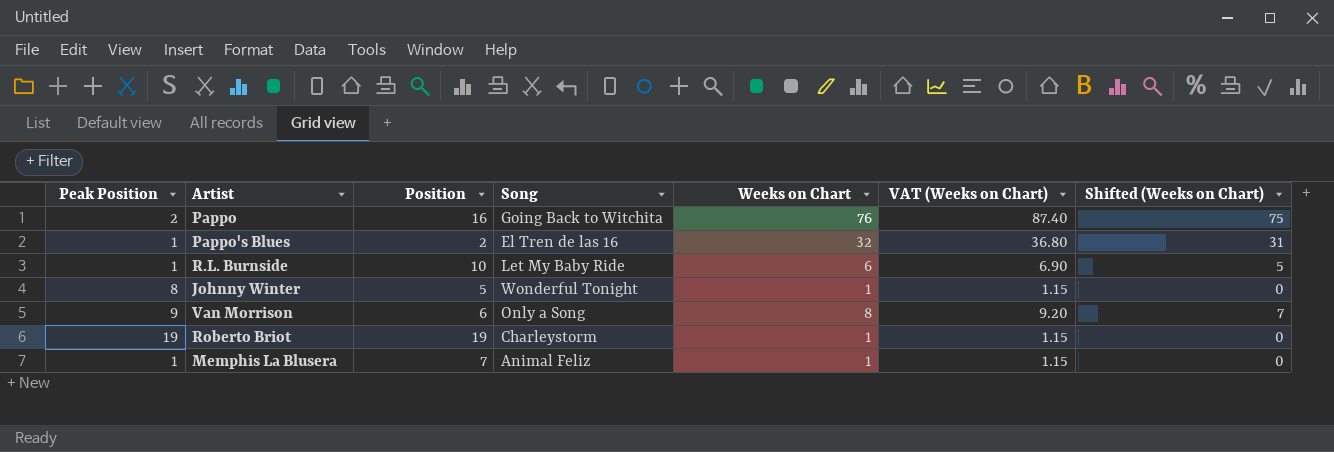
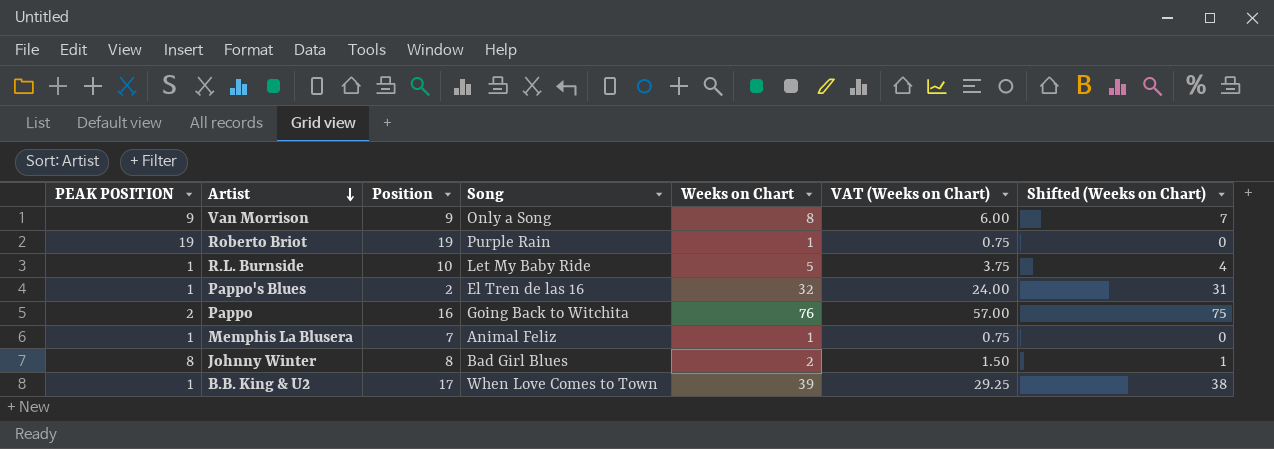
row order: none -> Artist descending
column name: Peak Position -> PEAK POSITION
column VAT (Weeks on Chart) | formula: [Weeks on Chart] * 1.15 -> [Weeks on Chart] * 0.75
Van Morrison | Position: 6 -> 9
Roberto Briot | Song: Charleystorm -> Purple Rain
R.L. Burnside | Weeks on Chart: 6 -> 5
R.L. Burnside | Shifted (Weeks on Chart): 5 -> 4
Johnny Winter | Position: 5 -> 8
Johnny Winter | Song: Wonderful Tonight -> Bad Girl Blues
Johnny Winter | Weeks on Chart: 1 -> 2
Johnny Winter | Shifted (Weeks on Chart): 0 -> 1
row B.B. King & U2: none -> 1 | 17 | When Love Comes to Town | 39 | 29.25 | 38

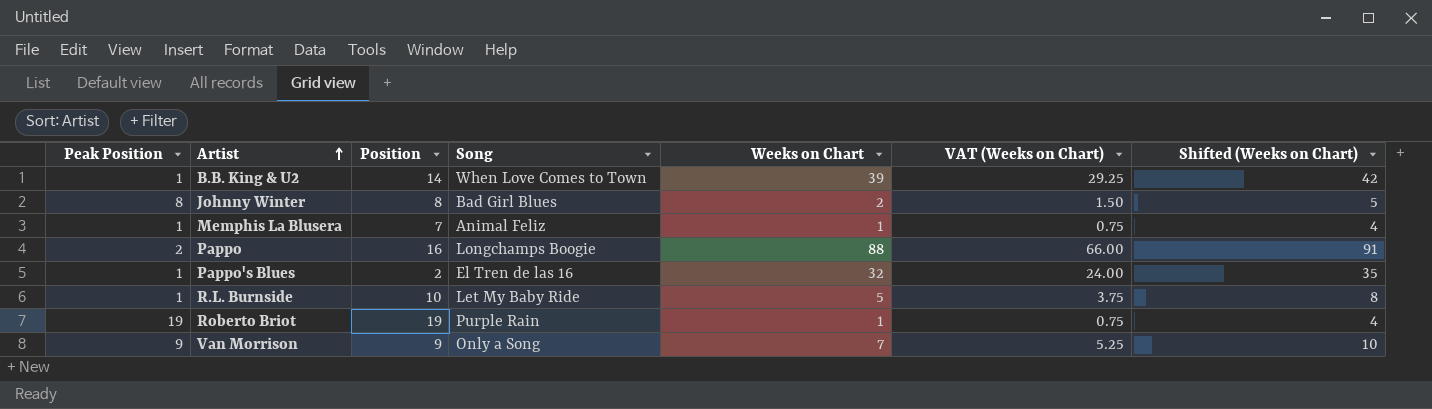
row order: Artist descending -> Artist ascending
column name: PEAK POSITION -> Peak Position
column Shifted (Weeks on Chart) | formula: [Weeks on Chart] - 1 -> [Weeks on Chart] + 3
B.B. King & U2 | Position: 17 -> 14
Pappo | Song: Going Back to Witchita -> Longchamps Boogie
Pappo | Weeks on Chart: 76 -> 88
Pappo | VAT (Weeks on Chart): 57.00 -> 66.00
Van Morrison | Weeks on Chart: 8 -> 7
Van Morrison | VAT (Weeks on Chart): 6.00 -> 5.25

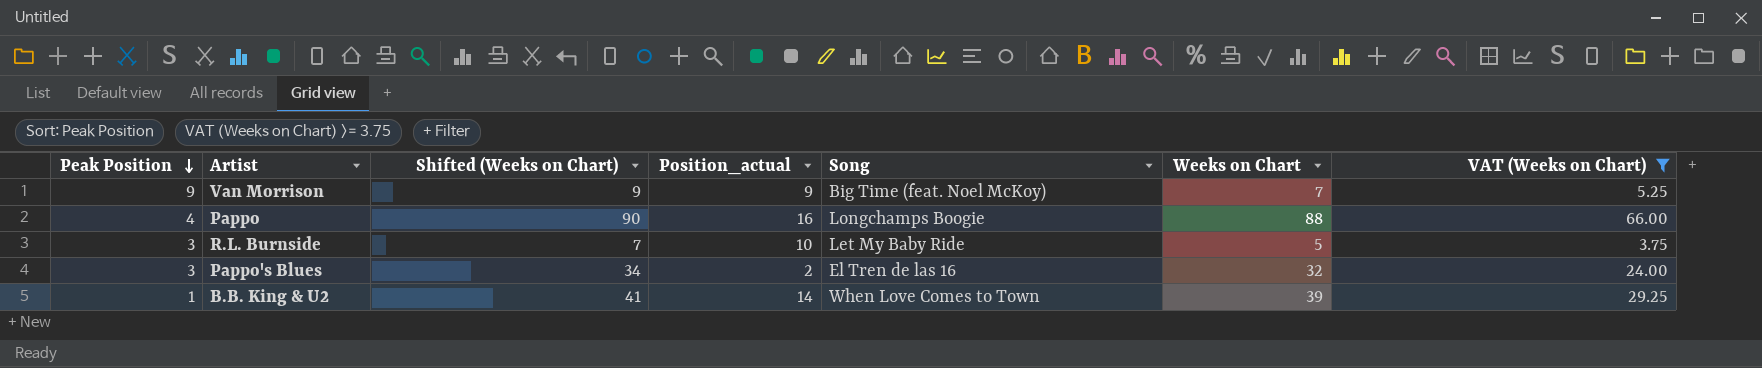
filter: none -> VAT (Weeks on Chart) >= 3.75
row order: Artist ascending -> Peak Position descending
column Shifted (Weeks on Chart) | formula: [Weeks on Chart] + 3 -> [Weeks on Chart] + 2
column Shifted (Weeks on Chart) | position: 7 -> 3
column name: Position -> Position_actual
Van Morrison | Song: Only a Song -> Big Time (feat. Noel McKoy)
Pappo | Peak Position: 2 -> 4
R.L. Burnside | Peak Position: 1 -> 3
Pappo's Blues | Peak Position: 1 -> 3

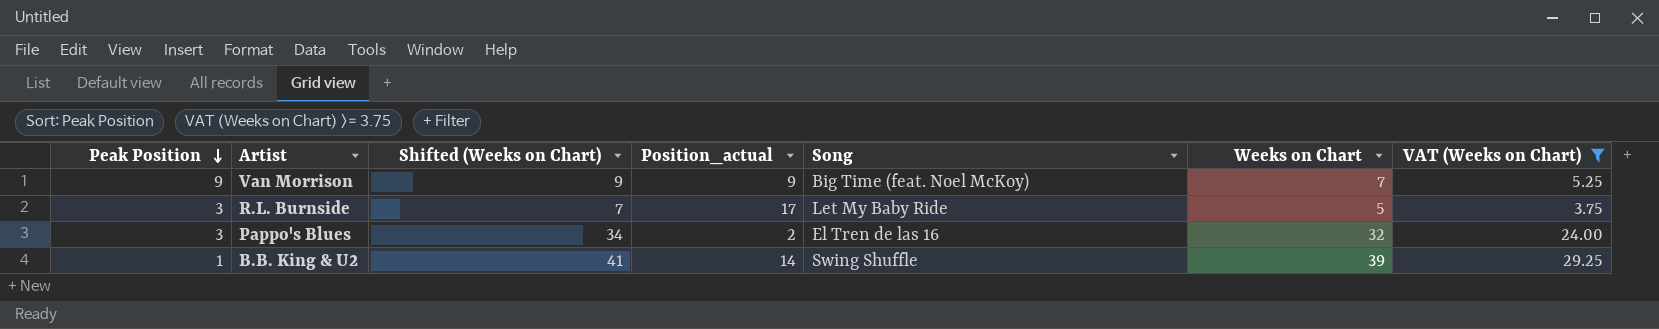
row Pappo: 4 | 90 | 16 | Longchamps Boogie | 88 | 66.00 -> none
R.L. Burnside | Position_actual: 10 -> 17
B.B. King & U2 | Song: When Love Comes to Town -> Swing Shuffle

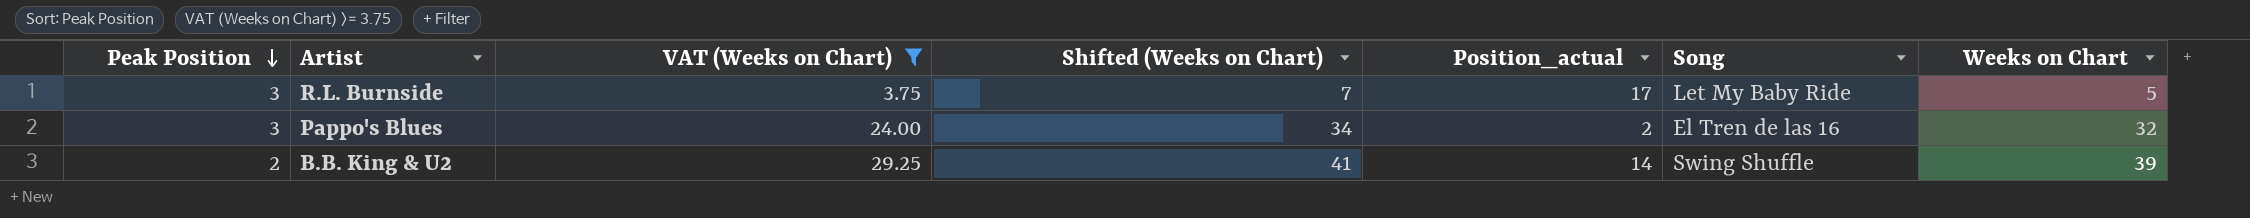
column VAT (Weeks on Chart) | position: 7 -> 3
row Van Morrison: 9 | 9 | 9 | Big Time (feat. Noel McKoy) | 7 | 5.25 -> none
B.B. King & U2 | Peak Position: 1 -> 2

